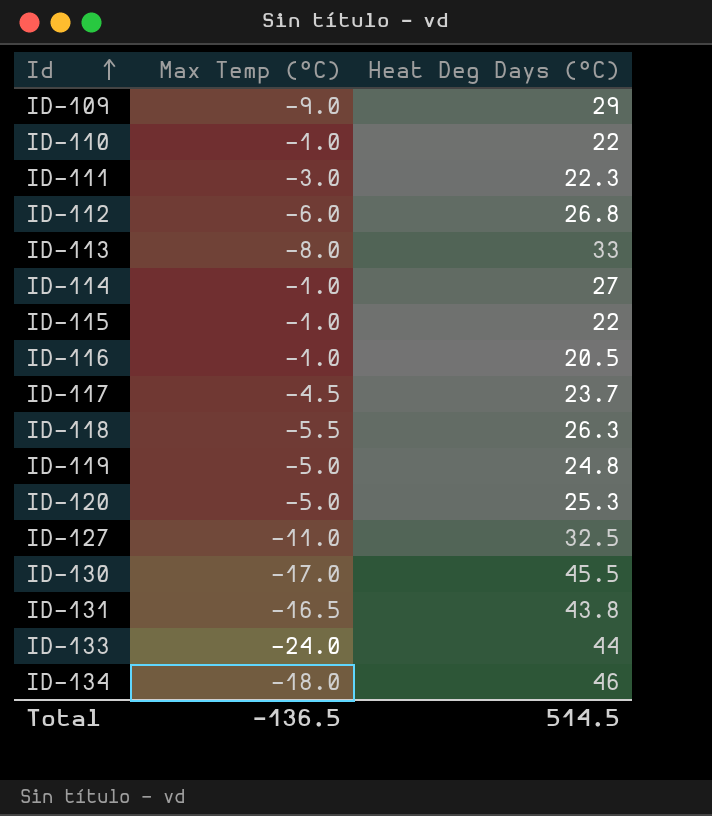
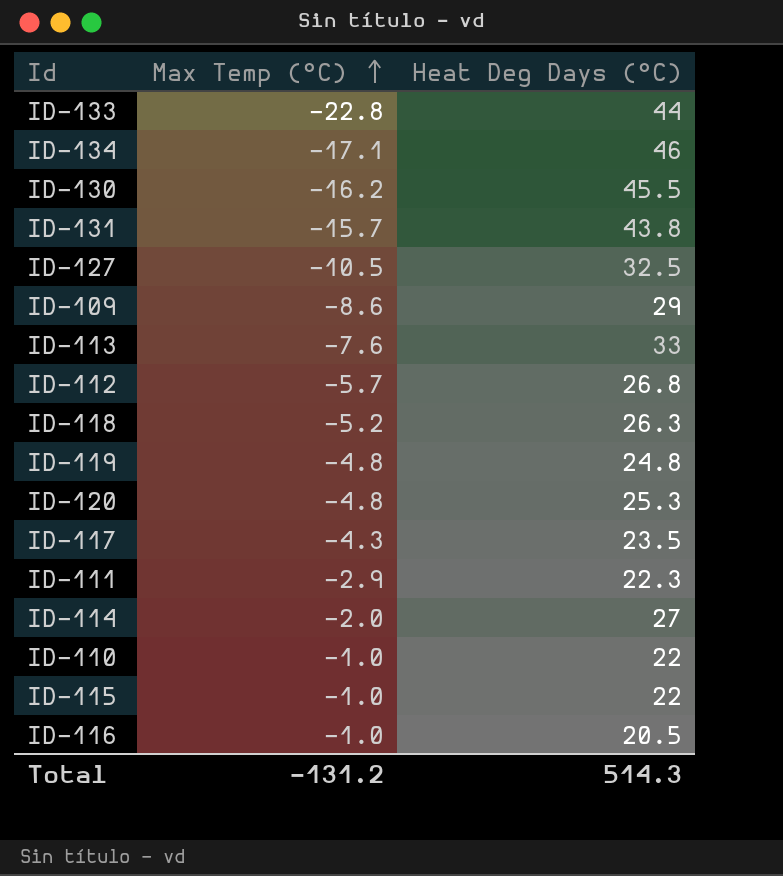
row order: Id ascending -> Max Temp (°C) ascending
ID-133 | Max Temp (°C): -24.0 -> -22.8
ID-134 | Max Temp (°C): -18.0 -> -17.1
ID-130 | Max Temp (°C): -17.0 -> -16.2
ID-131 | Max Temp (°C): -16.5 -> -15.7
ID-127 | Max Temp (°C): -11.0 -> -10.5
ID-109 | Max Temp (°C): -9.0 -> -8.6
ID-113 | Max Temp (°C): -8.0 -> -7.6
ID-112 | Max Temp (°C): -6.0 -> -5.7
ID-118 | Max Temp (°C): -5.5 -> -5.2
ID-119 | Max Temp (°C): -5.0 -> -4.8
ID-120 | Max Temp (°C): -5.0 -> -4.8
ID-117 | Max Temp (°C): -4.5 -> -4.3
ID-117 | Heat Deg Days (°C): 23.7 -> 23.5
ID-111 | Max Temp (°C): -3.0 -> -2.9
ID-114 | Max Temp (°C): -1.0 -> -2.0
Total | Max Temp (°C): -136.5 -> -131.2
Total | Heat Deg Days (°C): 514.5 -> 514.3

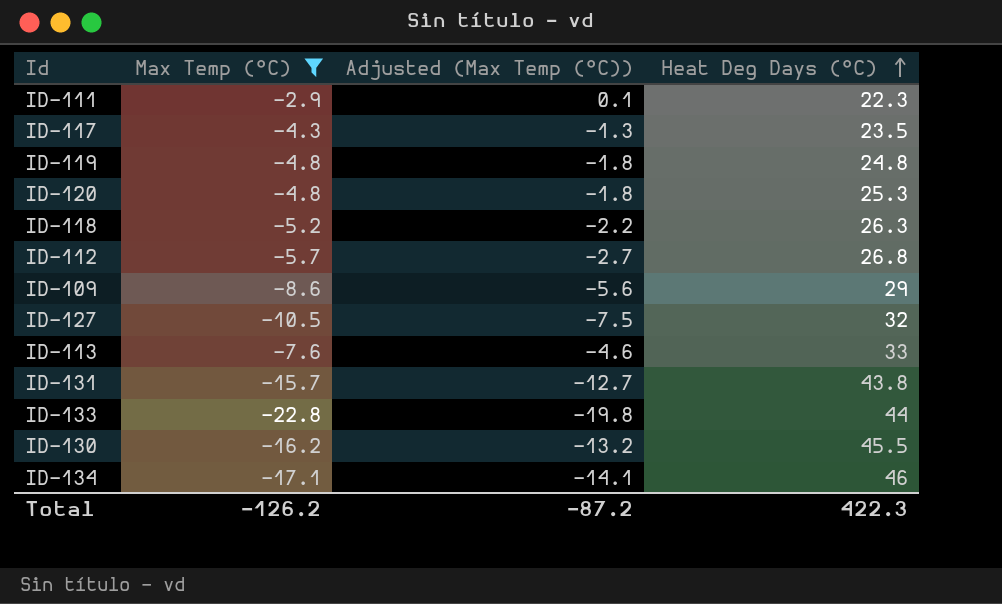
filter: none -> Max Temp (°C) <= -2.9
row order: Max Temp (°C) ascending -> Heat Deg Days (°C) ascending
column Adjusted (Max Temp (°C)) | formula: none -> [Max Temp (°C)] + 3
ID-127 | Heat Deg Days (°C): 32.5 -> 32
Total | Max Temp (°C): -131.2 -> -126.2
Total | Heat Deg Days (°C): 514.3 -> 422.3

